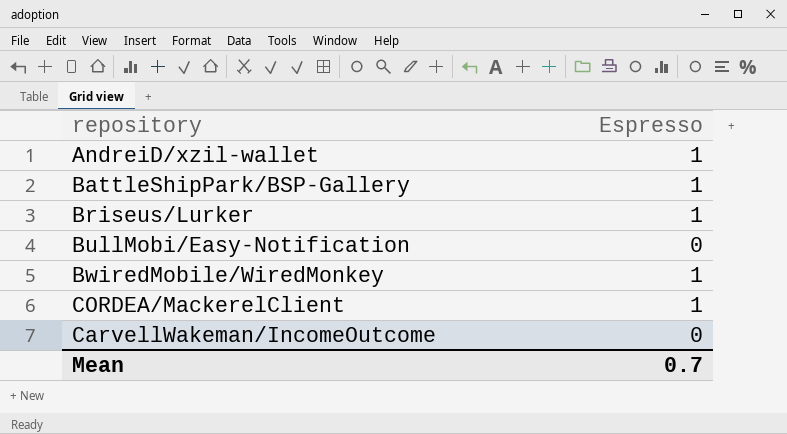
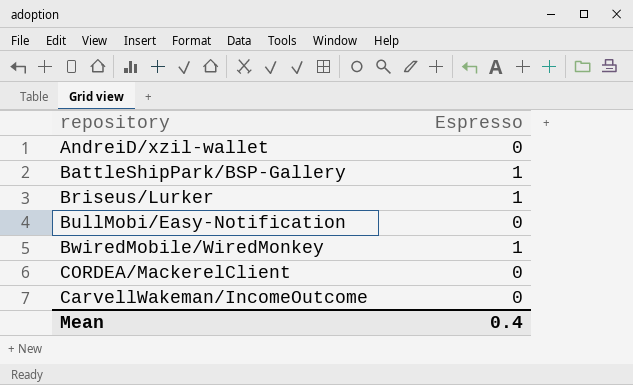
AndreiD/xzil-wallet | Espresso: 1 -> 0
CORDEA/MackerelClient | Espresso: 1 -> 0
Mean | Espresso: 0.7 -> 0.4

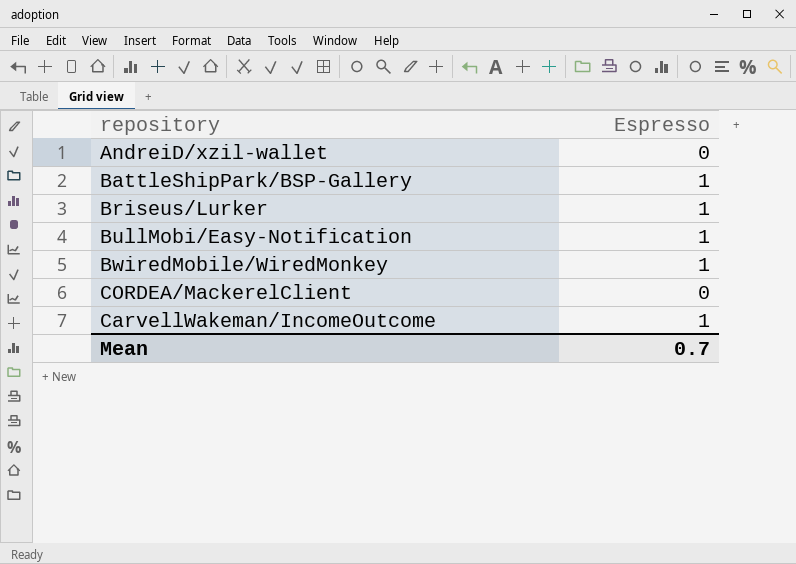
BullMobi/Easy-Notification | Espresso: 0 -> 1
CarvellWakeman/IncomeOutcome | Espresso: 0 -> 1
Mean | Espresso: 0.4 -> 0.7

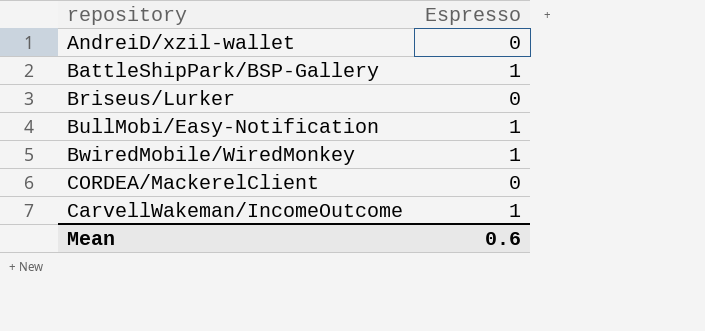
Briseus/Lurker | Espresso: 1 -> 0
Mean | Espresso: 0.7 -> 0.6

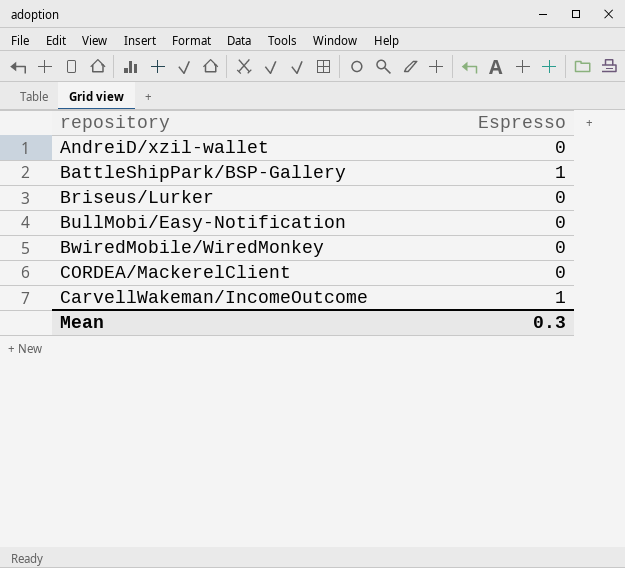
BullMobi/Easy-Notification | Espresso: 1 -> 0
BwiredMobile/WiredMonkey | Espresso: 1 -> 0
Mean | Espresso: 0.6 -> 0.3

